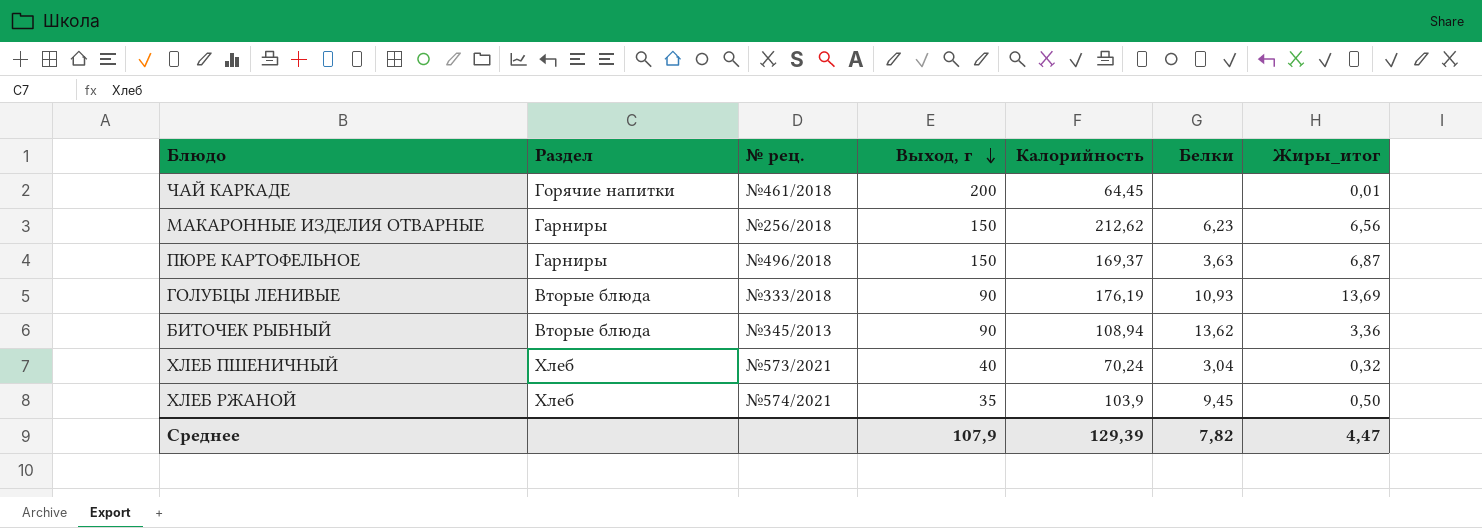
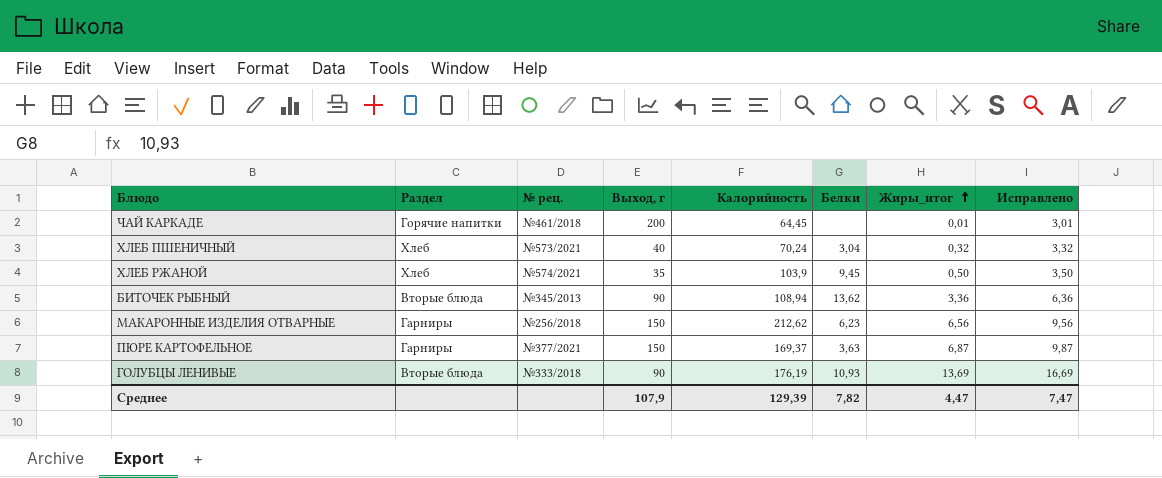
row order: Выход, г descending -> Жиры_итог ascending
column Исправлено | formula: none -> [Жиры_итог] + 3
ПЮРЕ КАРТОФЕЛЬНОЕ | № рец.: №496/2018 -> №377/2021

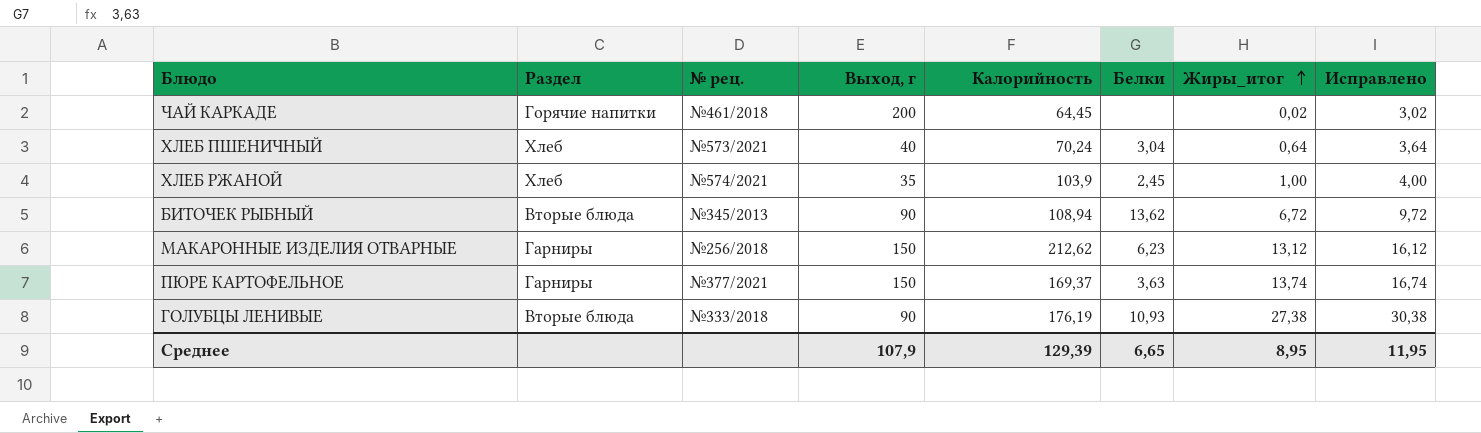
ЧАЙ КАРКАДЕ | Жиры_итог: 0,01 -> 0,02
ЧАЙ КАРКАДЕ | Исправлено: 3,01 -> 3,02
ХЛЕБ ПШЕНИЧНЫЙ | Жиры_итог: 0,32 -> 0,64
ХЛЕБ ПШЕНИЧНЫЙ | Исправлено: 3,32 -> 3,64
ХЛЕБ РЖАНОЙ | Белки: 9,45 -> 2,45
ХЛЕБ РЖАНОЙ | Жиры_итог: 0,50 -> 1,00
ХЛЕБ РЖАНОЙ | Исправлено: 3,50 -> 4,00
БИТОЧЕК РЫБНЫЙ | Жиры_итог: 3,36 -> 6,72
БИТОЧЕК РЫБНЫЙ | Исправлено: 6,36 -> 9,72
МАКАРОННЫЕ ИЗДЕЛИЯ ОТВАРНЫЕ | Жиры_итог: 6,56 -> 13,12
МАКАРОННЫЕ ИЗДЕЛИЯ ОТВАРНЫЕ | Исправлено: 9,56 -> 16,12
ПЮРЕ КАРТОФЕЛЬНОЕ | Жиры_итог: 6,87 -> 13,74
ПЮРЕ КАРТОФЕЛЬНОЕ | Исправлено: 9,87 -> 16,74
ГОЛУБЦЫ ЛЕНИВЫЕ | Жиры_итог: 13,69 -> 27,38
ГОЛУБЦЫ ЛЕНИВЫЕ | Исправлено: 16,69 -> 30,38
Среднее | Белки: 7,82 -> 6,65
Среднее | Жиры_итог: 4,47 -> 8,95
Среднее | Исправлено: 7,47 -> 11,95

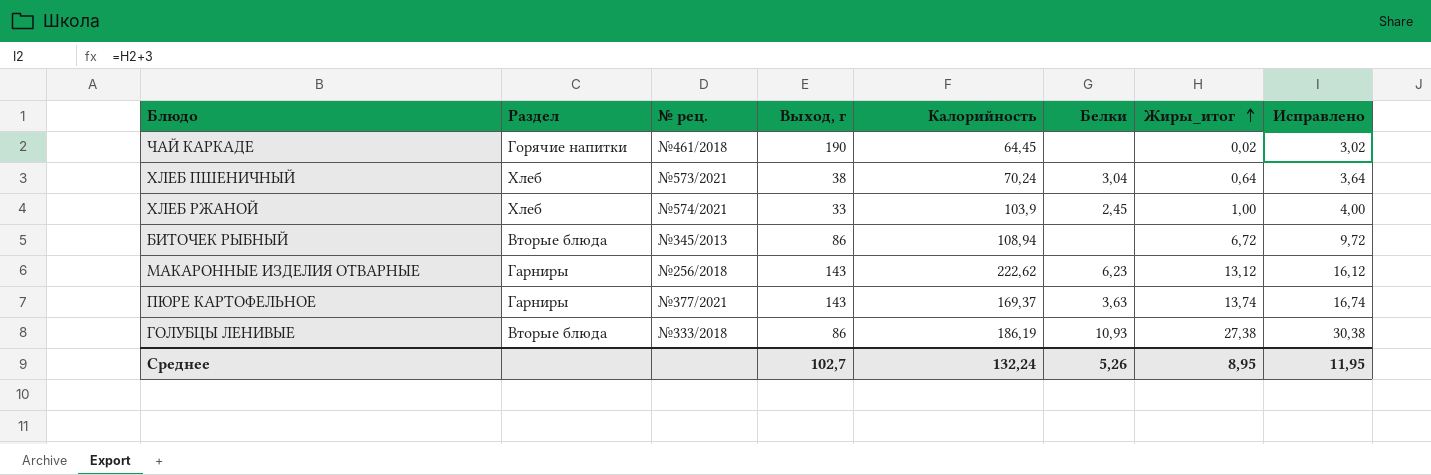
ЧАЙ КАРКАДЕ | Выход, г: 200 -> 190
ХЛЕБ ПШЕНИЧНЫЙ | Выход, г: 40 -> 38
ХЛЕБ РЖАНОЙ | Выход, г: 35 -> 33
БИТОЧЕК РЫБНЫЙ | Выход, г: 90 -> 86
БИТОЧЕК РЫБНЫЙ | Белки: 13,62 -> none
МАКАРОННЫЕ ИЗДЕЛИЯ ОТВАРНЫЕ | Выход, г: 150 -> 143
МАКАРОННЫЕ ИЗДЕЛИЯ ОТВАРНЫЕ | Калорийность: 212,62 -> 222,62
ПЮРЕ КАРТОФЕЛЬНОЕ | Выход, г: 150 -> 143
ГОЛУБЦЫ ЛЕНИВЫЕ | Выход, г: 90 -> 86
ГОЛУБЦЫ ЛЕНИВЫЕ | Калорийность: 176,19 -> 186,19
Среднее | Выход, г: 107,9 -> 102,7
Среднее | Калорийность: 129,39 -> 132,24
Среднее | Белки: 6,65 -> 5,26

